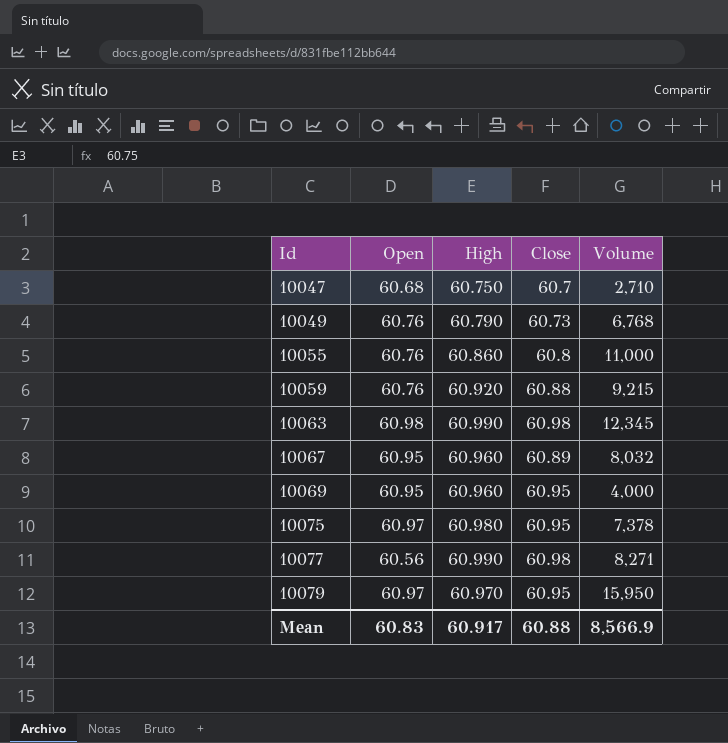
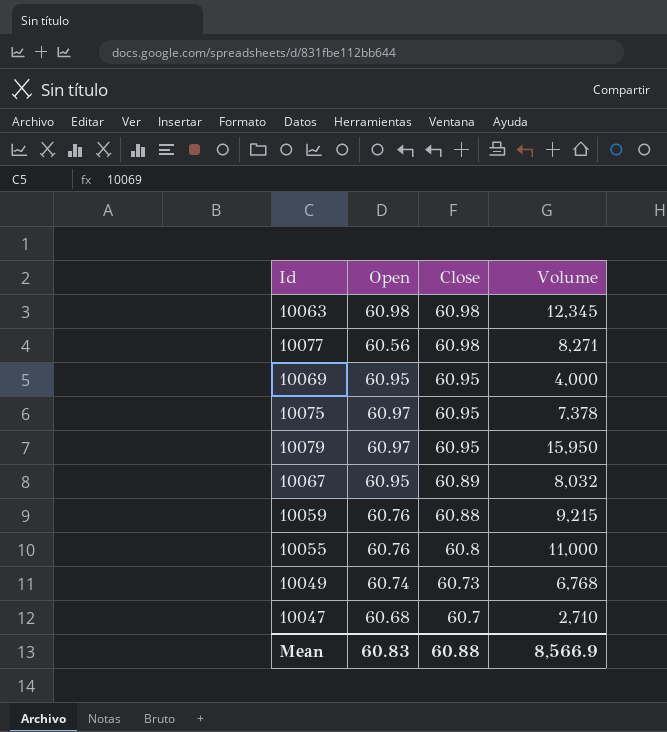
row order: Id ascending -> Close descending
column High | position: 3 -> none
10049 | Open: 60.76 -> 60.74

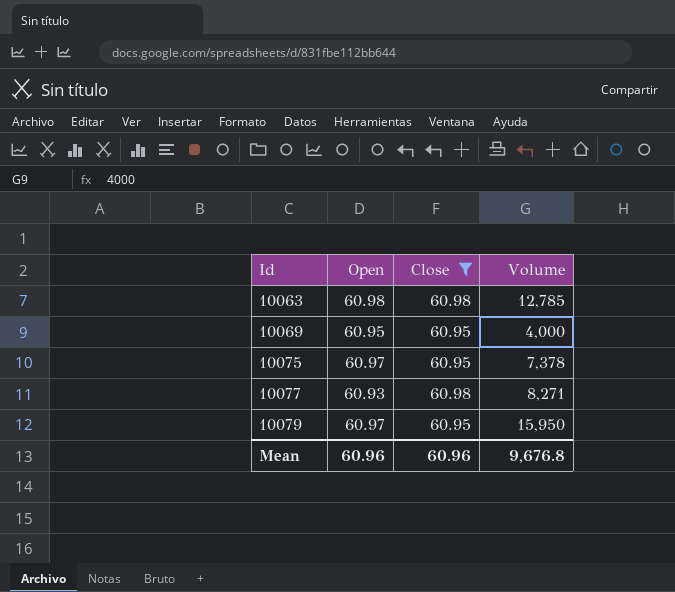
filter: none -> Close >= 60.95
row order: Close descending -> Id ascending
10063 | Volume: 12,345 -> 12,785
10077 | Open: 60.56 -> 60.93
Mean | Open: 60.83 -> 60.96
Mean | Close: 60.88 -> 60.96
Mean | Volume: 8,566.9 -> 9,676.8

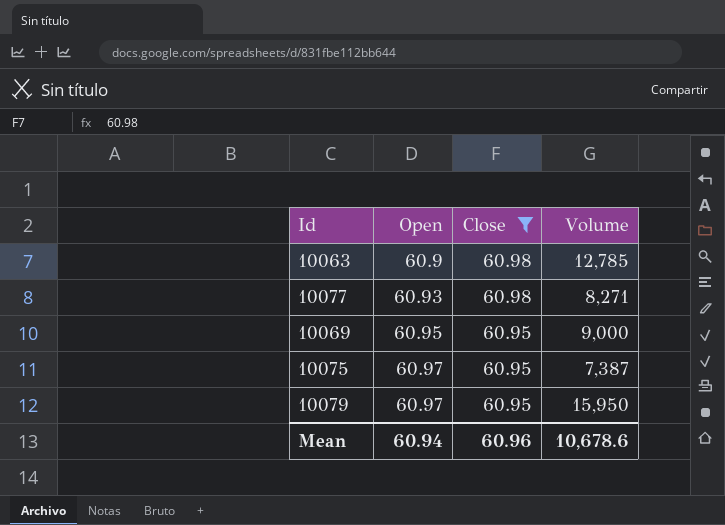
row order: Id ascending -> Open ascending
10063 | Open: 60.98 -> 60.9
10069 | Volume: 4,000 -> 9,000
10075 | Volume: 7,378 -> 7,387
Mean | Open: 60.96 -> 60.94
Mean | Volume: 9,676.8 -> 10,678.6

